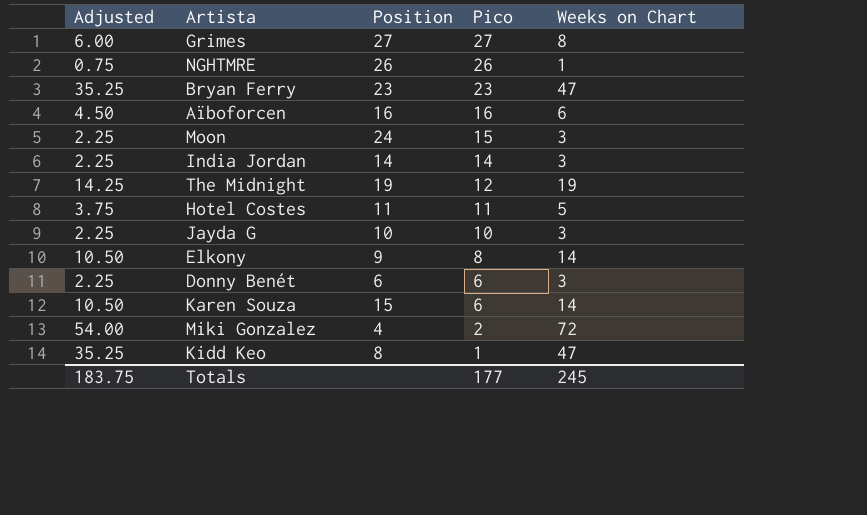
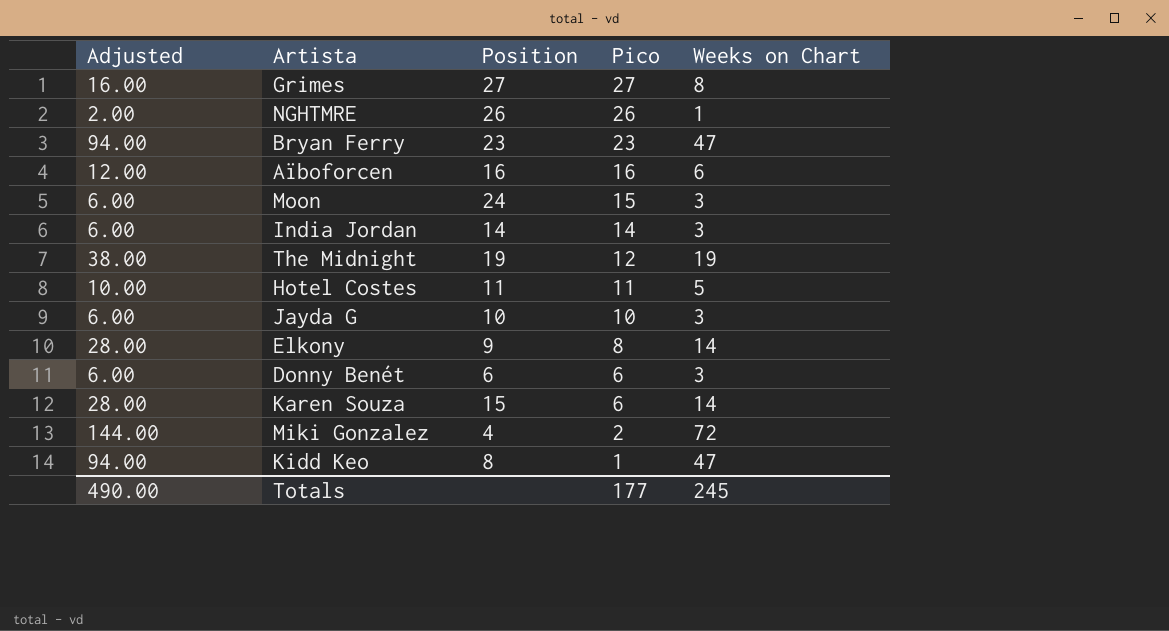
column Adjusted | formula: [Weeks on Chart] * 0.75 -> [Weeks on Chart] * 2
Totals | Adjusted: 183.75 -> 490.00

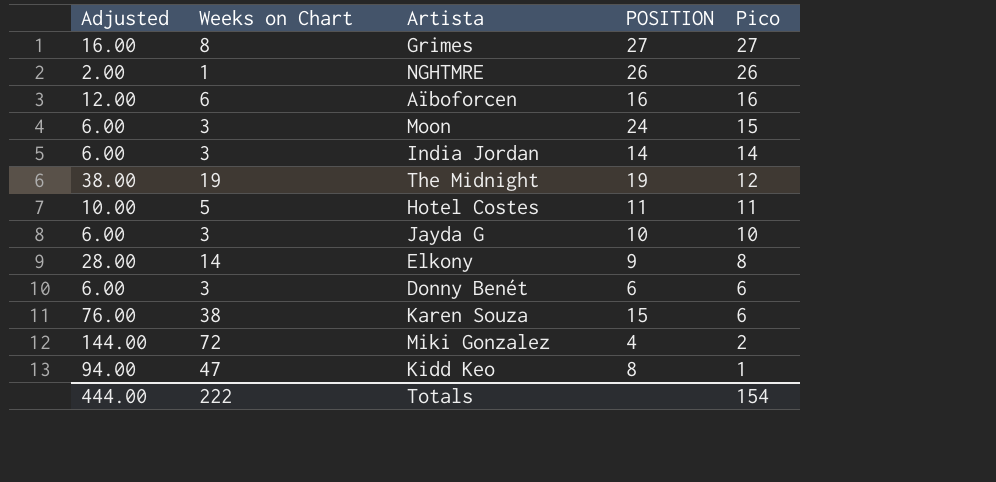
column Weeks on Chart | position: 5 -> 2
column name: Position -> POSITION
row Bryan Ferry: 94.00 | 23 | 23 | 47 -> none
Karen Souza | Adjusted: 28.00 -> 76.00
Karen Souza | Weeks on Chart: 14 -> 38
Totals | Adjusted: 490.00 -> 444.00
Totals | Weeks on Chart: 245 -> 222
Totals | Pico: 177 -> 154

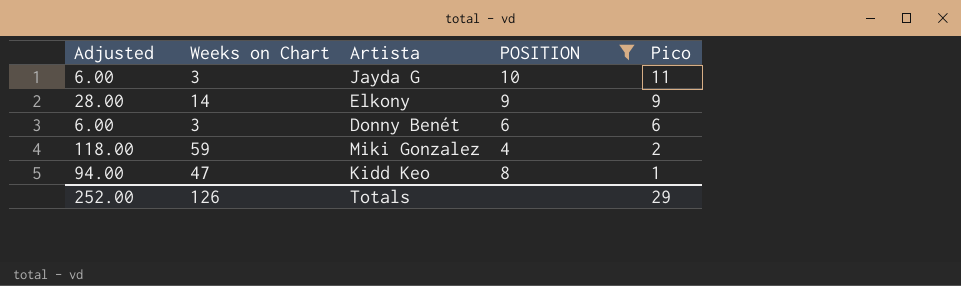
filter: none -> POSITION <= 10
Jayda G | Pico: 10 -> 11
Elkony | Pico: 8 -> 9
Miki Gonzalez | Adjusted: 144.00 -> 118.00
Miki Gonzalez | Weeks on Chart: 72 -> 59
Totals | Adjusted: 444.00 -> 252.00
Totals | Weeks on Chart: 222 -> 126
Totals | Pico: 154 -> 29

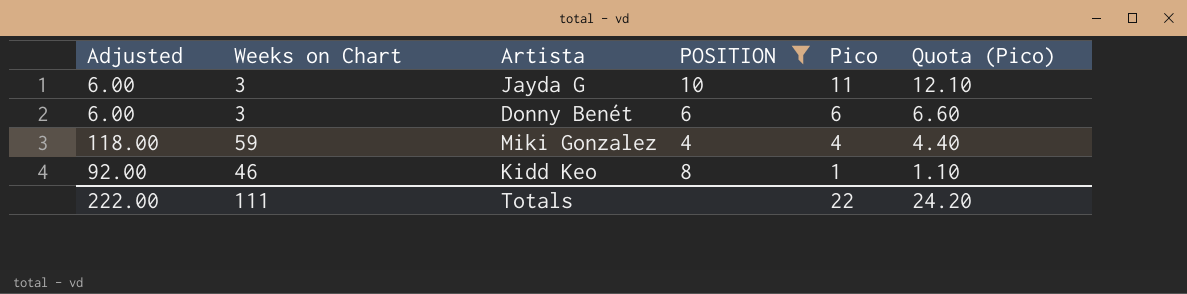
column Quota (Pico) | formula: none -> [Pico] * 1.1
row Elkony: 28.00 | 14 | 9 | 9 -> none
Miki Gonzalez | Pico: 2 -> 4
Kidd Keo | Adjusted: 94.00 -> 92.00
Kidd Keo | Weeks on Chart: 47 -> 46
Totals | Adjusted: 252.00 -> 222.00
Totals | Weeks on Chart: 126 -> 111
Totals | Pico: 29 -> 22

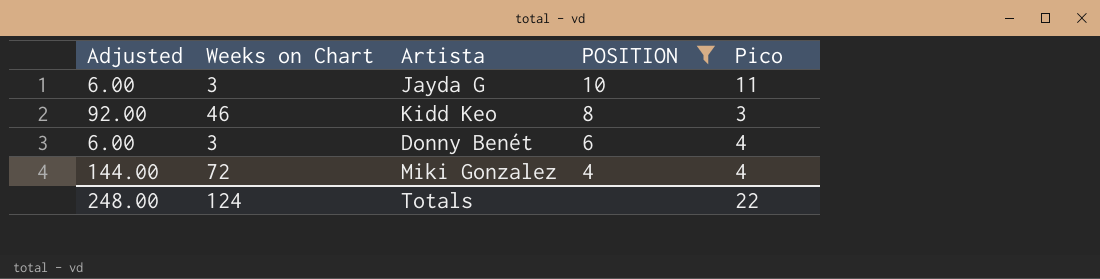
row order: Pico descending -> POSITION descending
column Quota (Pico) | formula: [Pico] * 1.1 -> none
Kidd Keo | Pico: 1 -> 3
Donny Benét | Pico: 6 -> 4
Miki Gonzalez | Adjusted: 118.00 -> 144.00
Miki Gonzalez | Weeks on Chart: 59 -> 72
Totals | Adjusted: 222.00 -> 248.00
Totals | Weeks on Chart: 111 -> 124

